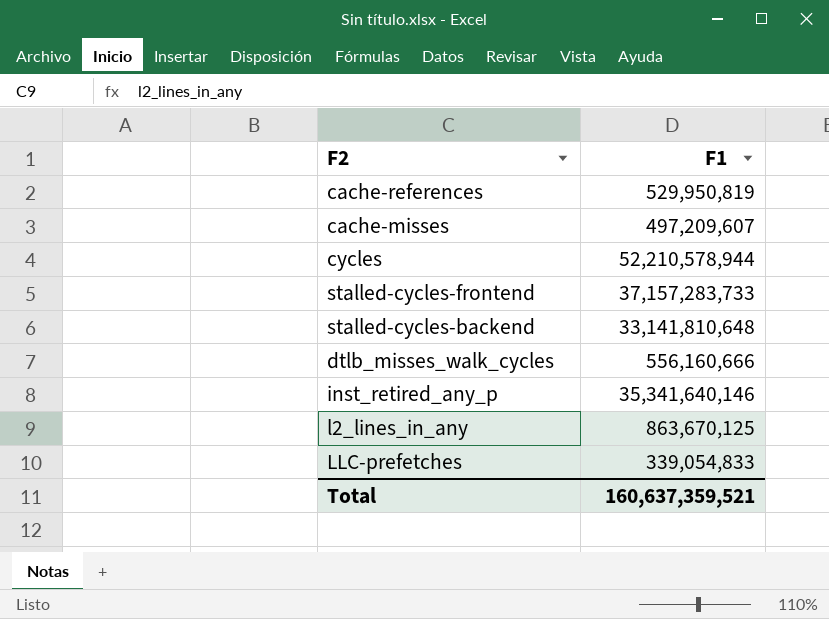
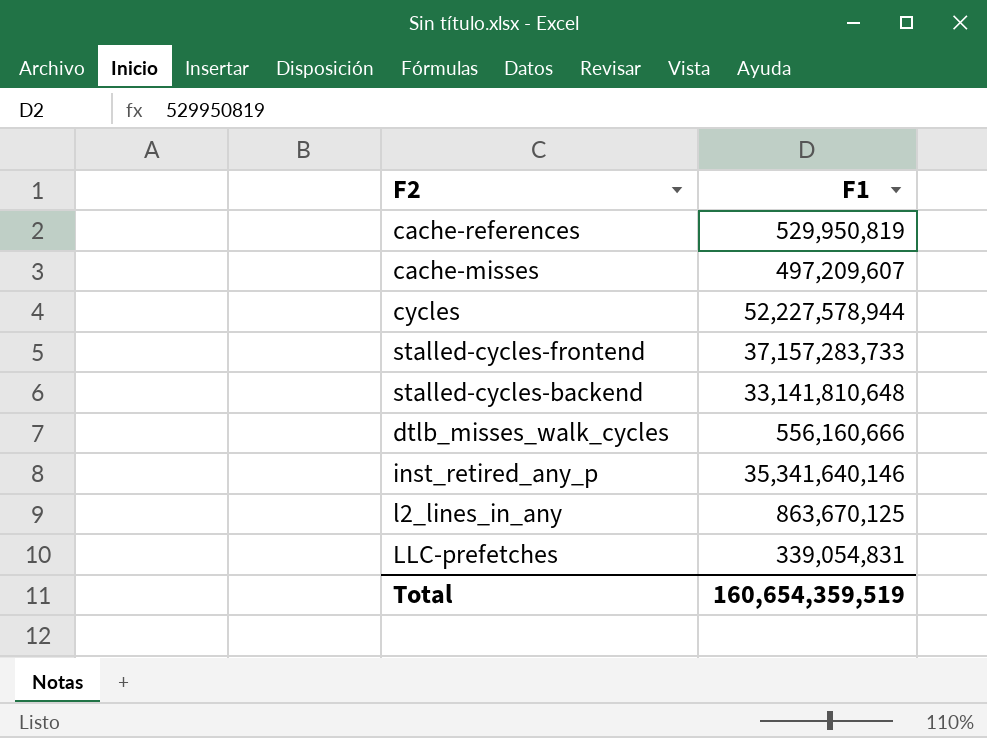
cycles | F1: 52,210,578,944 -> 52,227,578,944
LLC-prefetches | F1: 339,054,833 -> 339,054,831
Total | F1: 160,637,359,521 -> 160,654,359,519

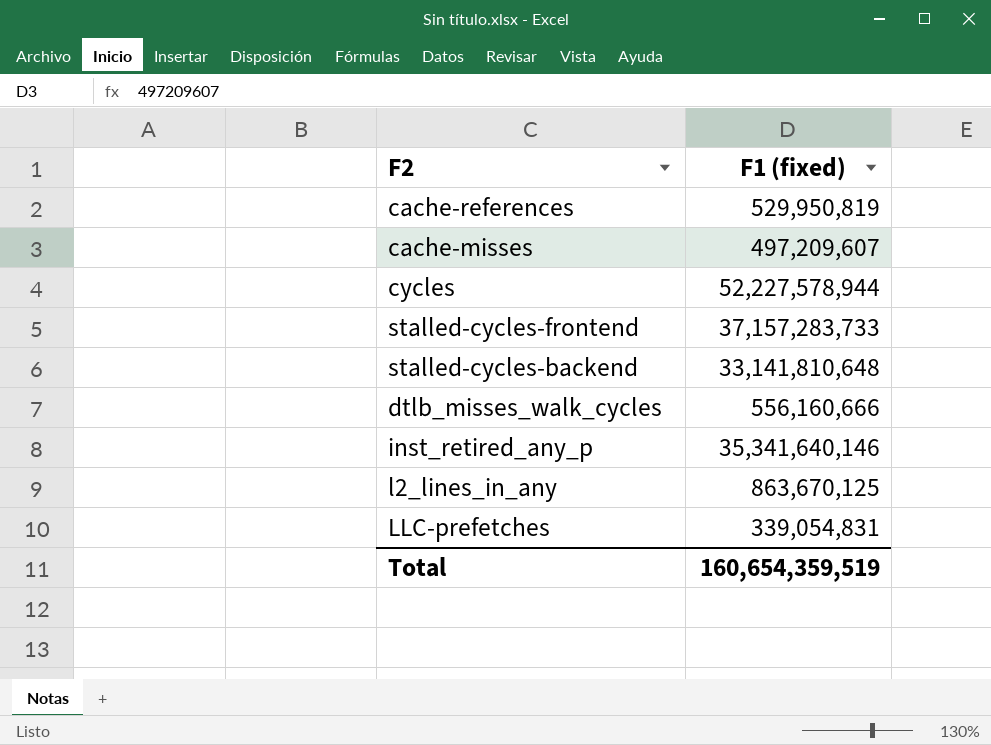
column name: F1 -> F1 (fixed)

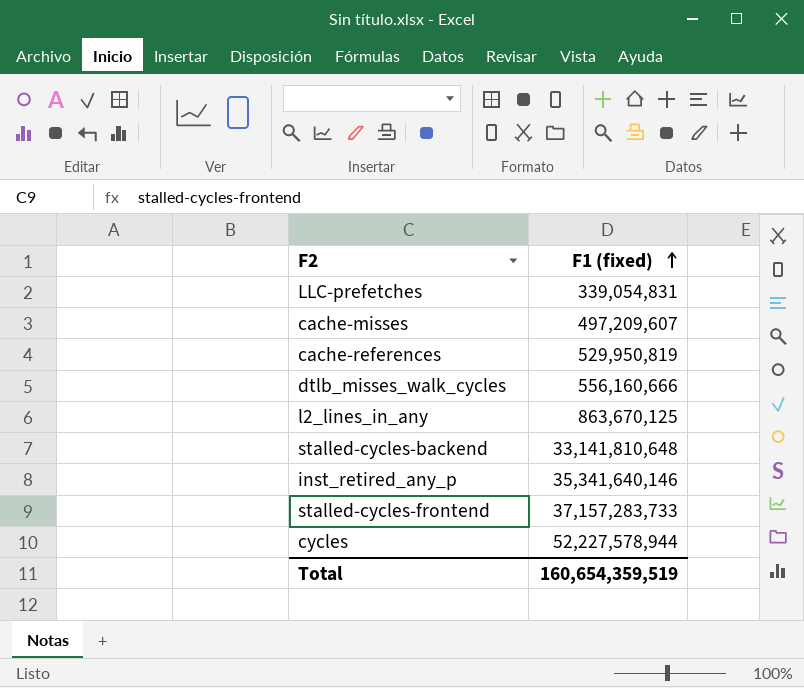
row order: none -> F1 (fixed) ascending

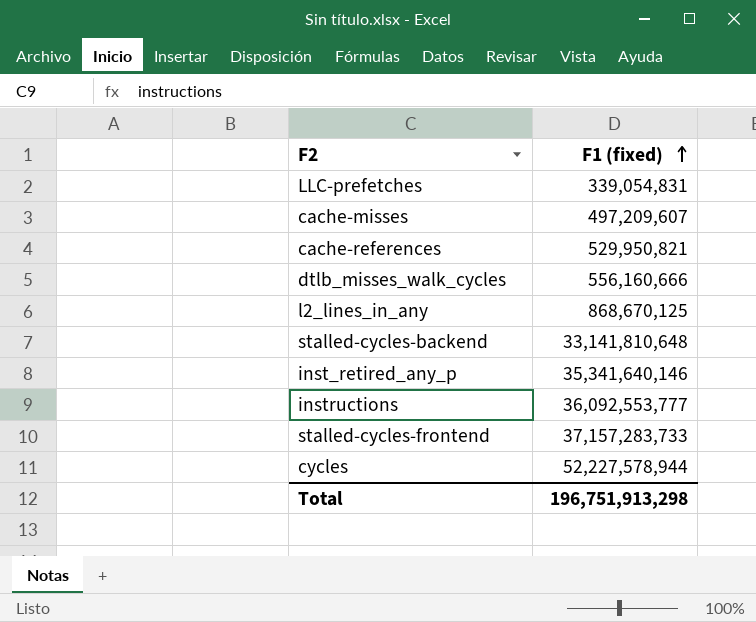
cache-references | F1 (fixed): 529,950,819 -> 529,950,821
l2_lines_in_any | F1 (fixed): 863,670,125 -> 868,670,125
row instructions: none -> 36,092,553,777
Total | F1 (fixed): 160,654,359,519 -> 196,751,913,298

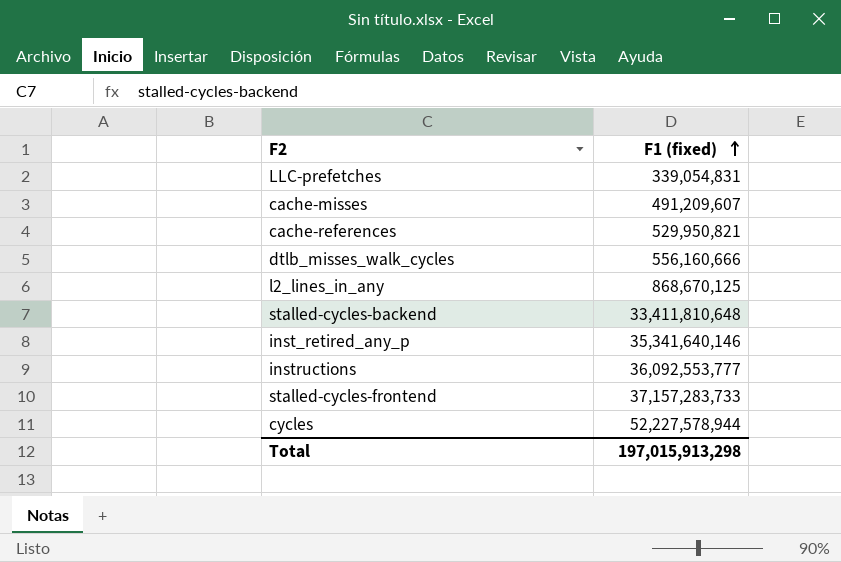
cache-misses | F1 (fixed): 497,209,607 -> 491,209,607
stalled-cycles-backend | F1 (fixed): 33,141,810,648 -> 33,411,810,648
Total | F1 (fixed): 196,751,913,298 -> 197,015,913,298

